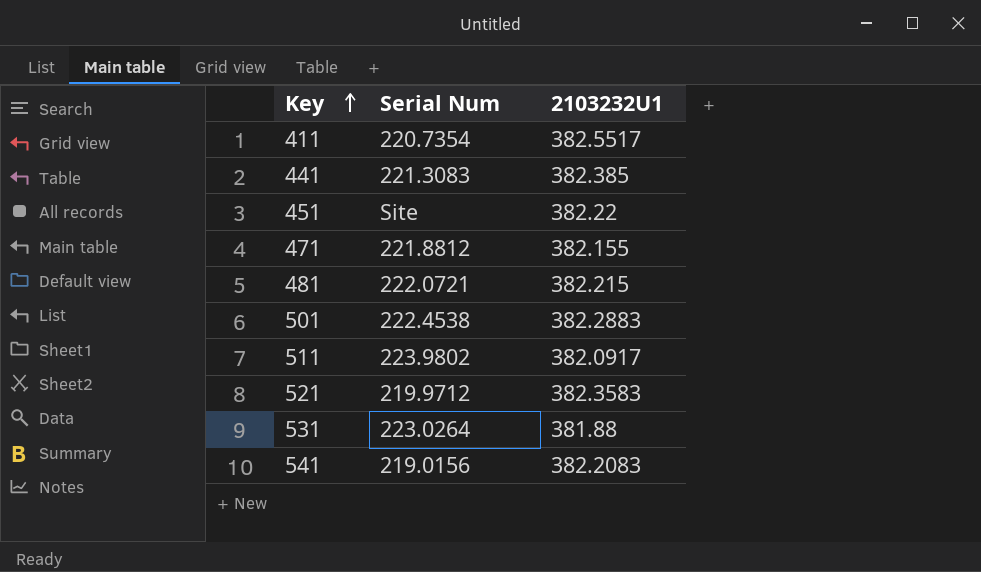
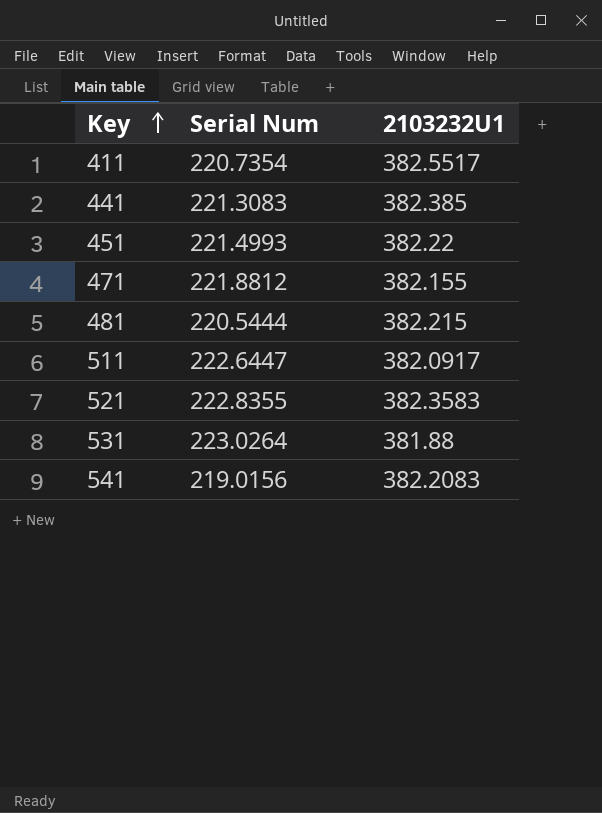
row 501: 222.4538 | 382.2883 -> none
451 | Serial Num: Site -> 221.4993
481 | Serial Num: 222.0721 -> 220.5444
511 | Serial Num: 223.9802 -> 222.6447
521 | Serial Num: 219.9712 -> 222.8355

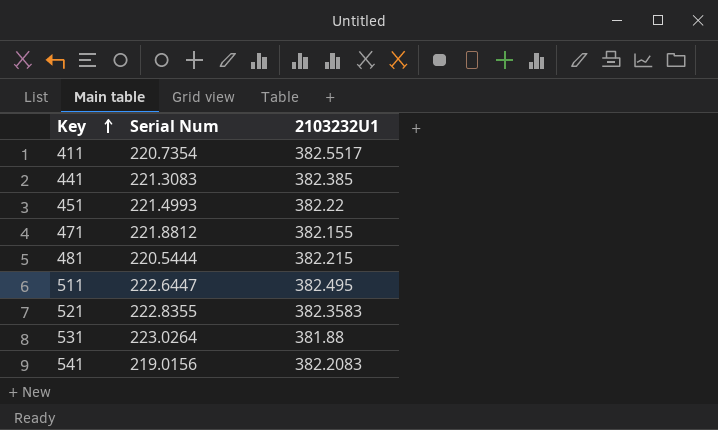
511 | 2103232U1: 382.0917 -> 382.495

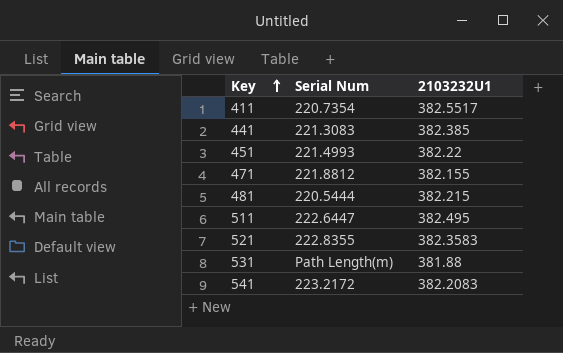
531 | Serial Num: 223.0264 -> Path Length(m)
541 | Serial Num: 219.0156 -> 223.2172

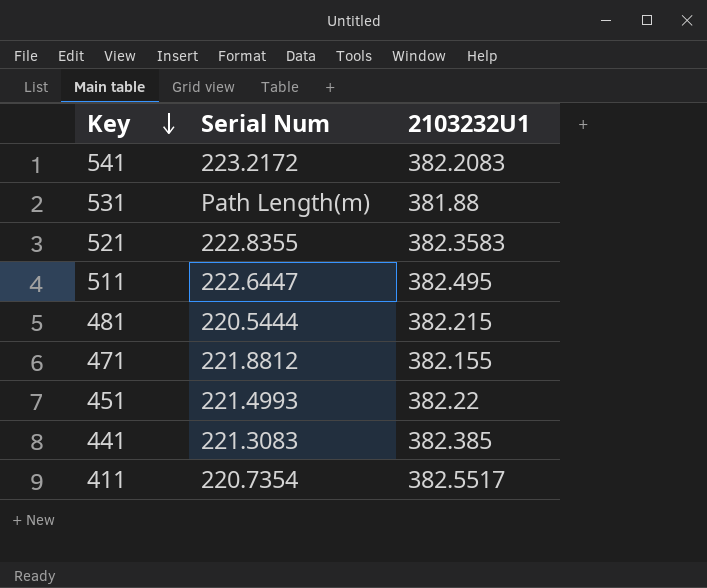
row order: Key ascending -> Key descending

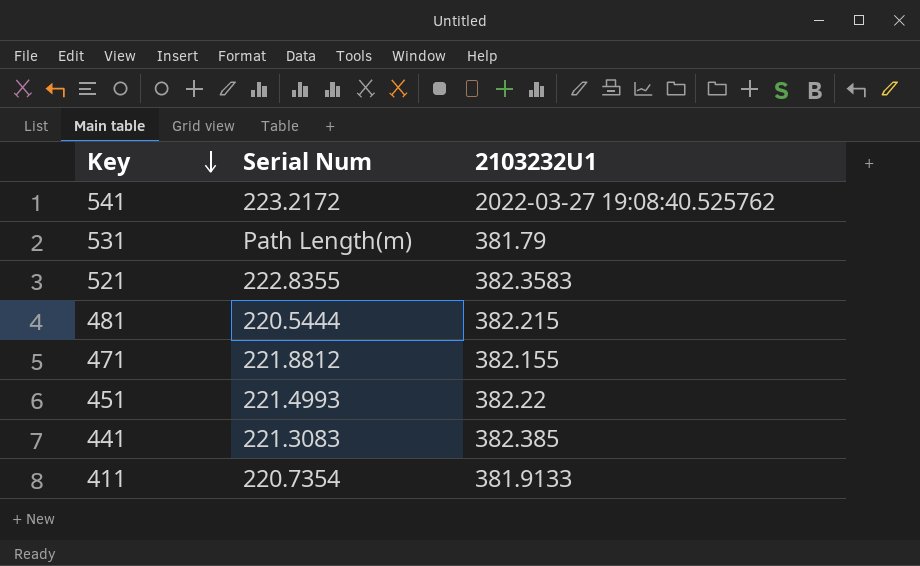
row 511: 222.6447 | 382.495 -> none
541 | 2103232U1: 382.2083 -> 2022-03-27 19:08:40.525762
531 | 2103232U1: 381.88 -> 381.79
411 | 2103232U1: 382.5517 -> 381.9133

